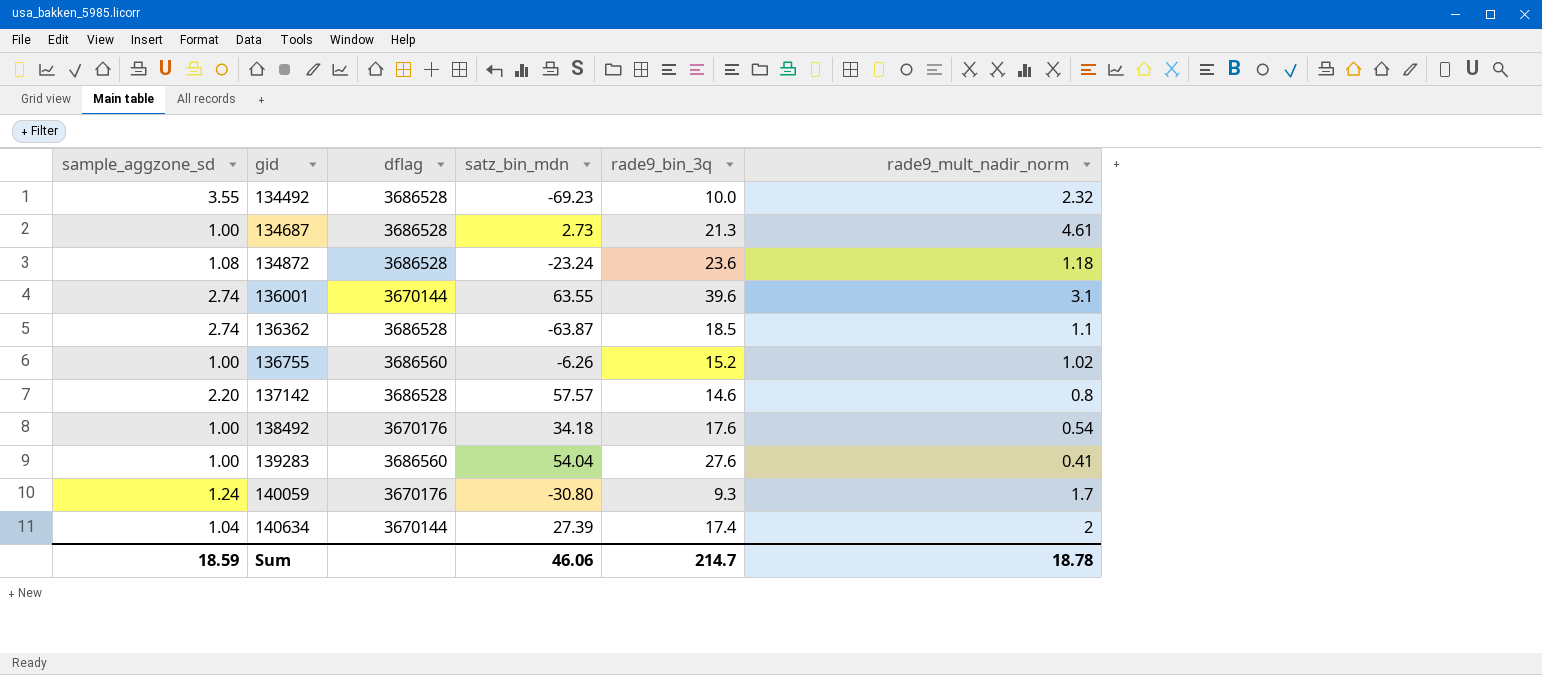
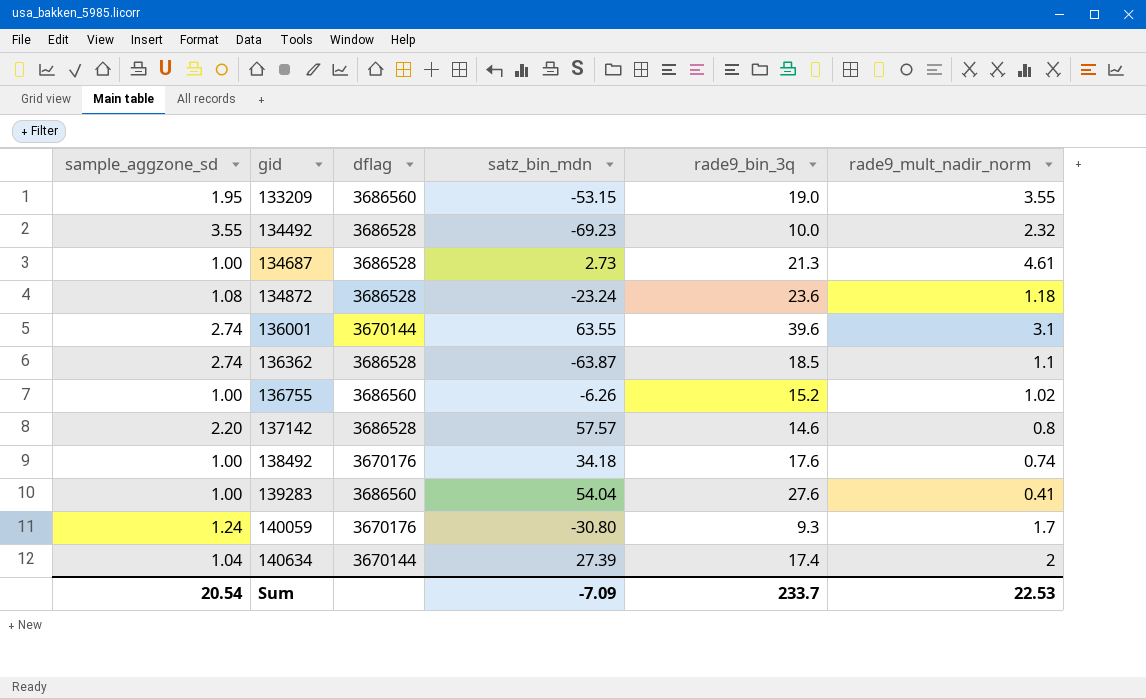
row 133209: none -> 1.95 | 3686560 | -53.15 | 19.0 | 3.55
138492 | rade9_mult_nadir_norm: 0.54 -> 0.74
Sum | sample_aggzone_sd: 18.59 -> 20.54
Sum | satz_bin_mdn: 46.06 -> -7.09
Sum | rade9_bin_3q: 214.7 -> 233.7
Sum | rade9_mult_nadir_norm: 18.78 -> 22.53

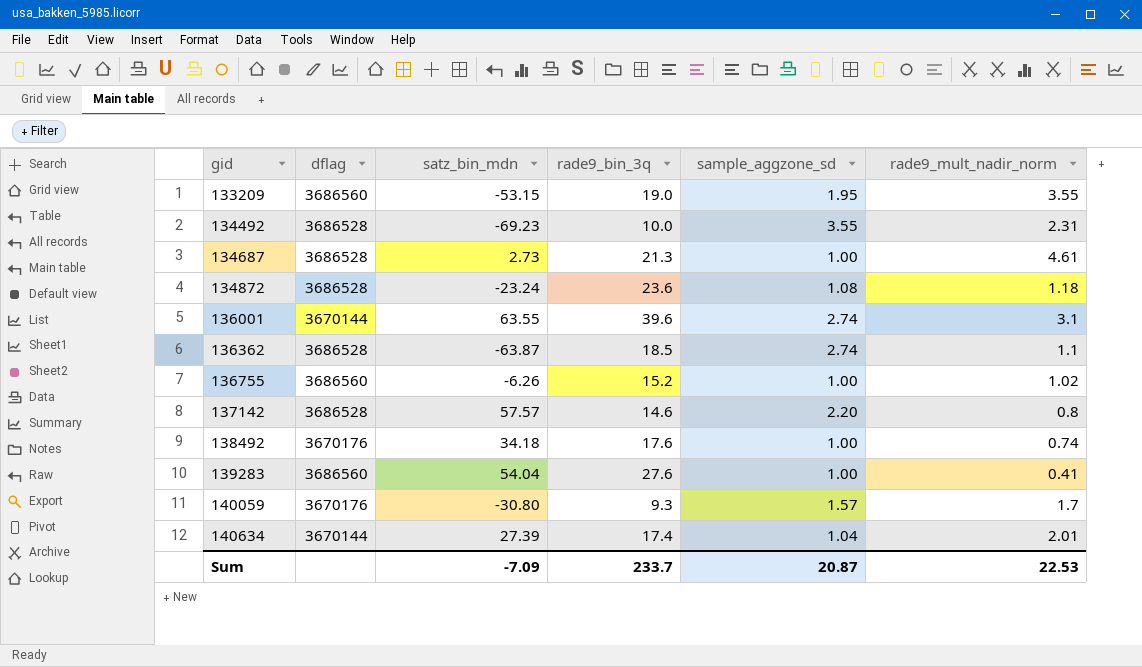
column sample_aggzone_sd | position: 1 -> 5
134492 | rade9_mult_nadir_norm: 2.32 -> 2.31
140059 | sample_aggzone_sd: 1.24 -> 1.57
140634 | rade9_mult_nadir_norm: 2 -> 2.01
Sum | sample_aggzone_sd: 20.54 -> 20.87

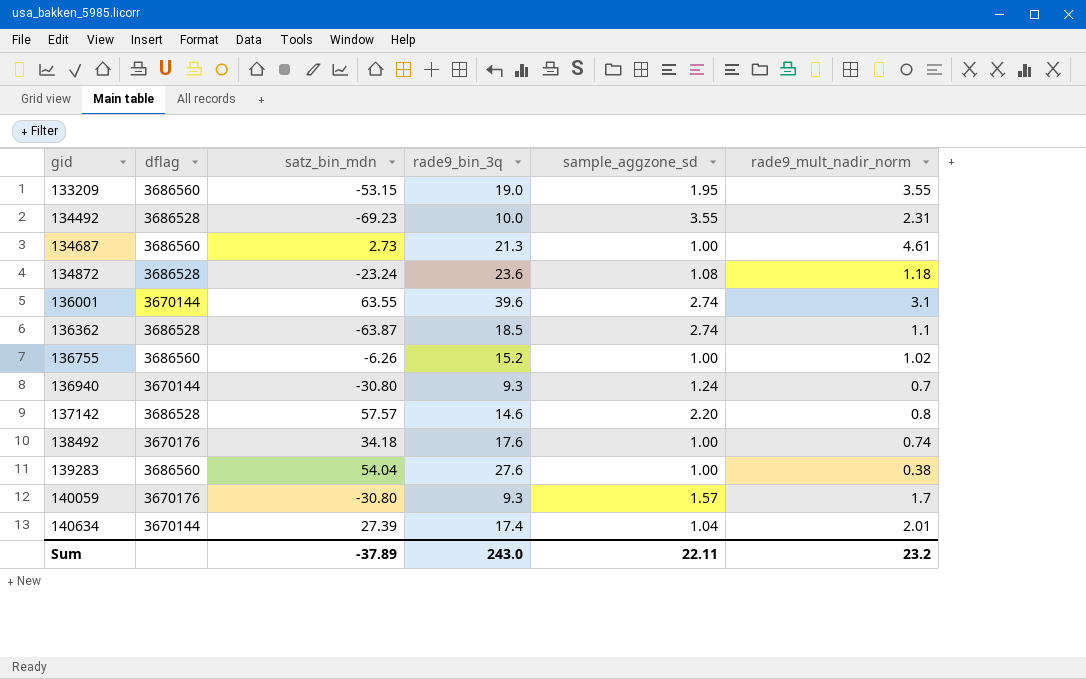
134687 | dflag: 3686528 -> 3686560
row 136940: none -> 3670144 | -30.80 | 9.3 | 1.24 | 0.7
139283 | rade9_mult_nadir_norm: 0.41 -> 0.38
Sum | satz_bin_mdn: -7.09 -> -37.89
Sum | rade9_bin_3q: 233.7 -> 243.0
Sum | sample_aggzone_sd: 20.87 -> 22.11
Sum | rade9_mult_nadir_norm: 22.53 -> 23.2

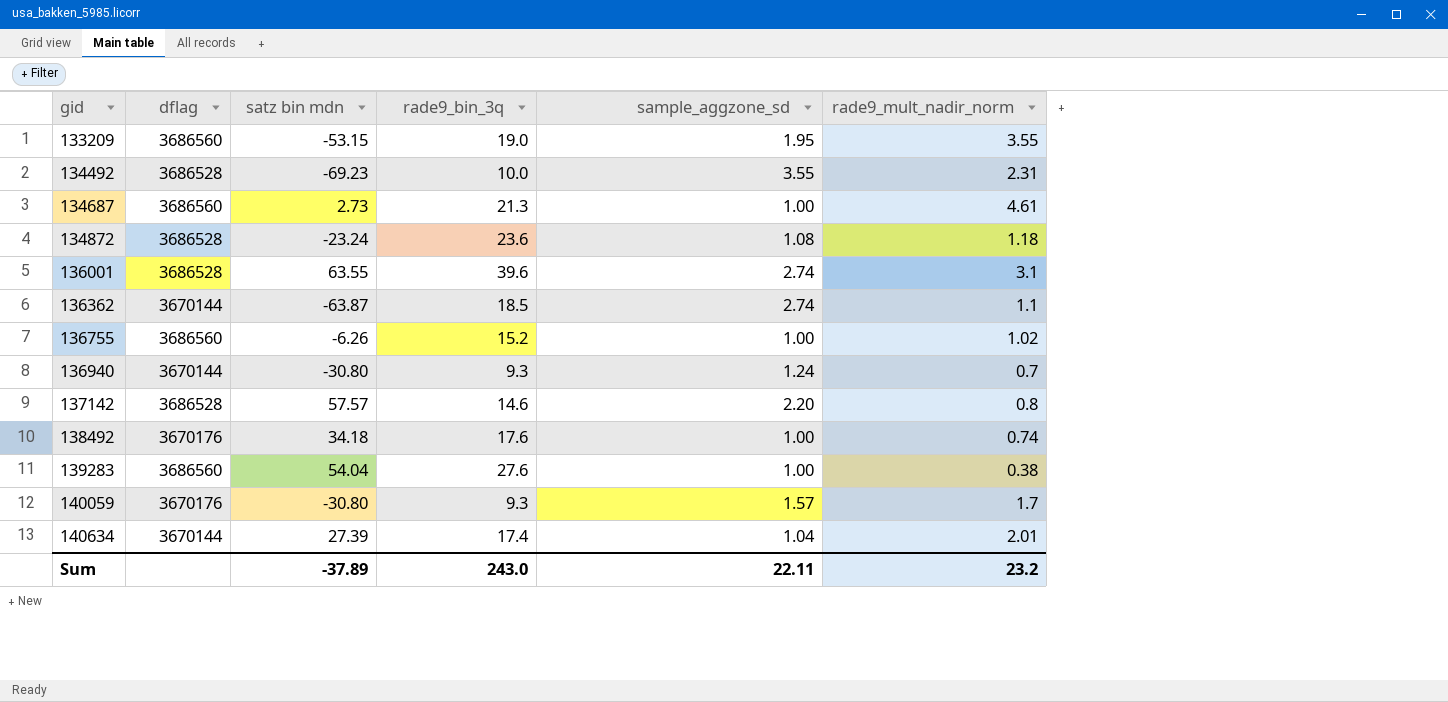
column name: satz_bin_mdn -> satz bin mdn
136001 | dflag: 3670144 -> 3686528
136362 | dflag: 3686528 -> 3670144

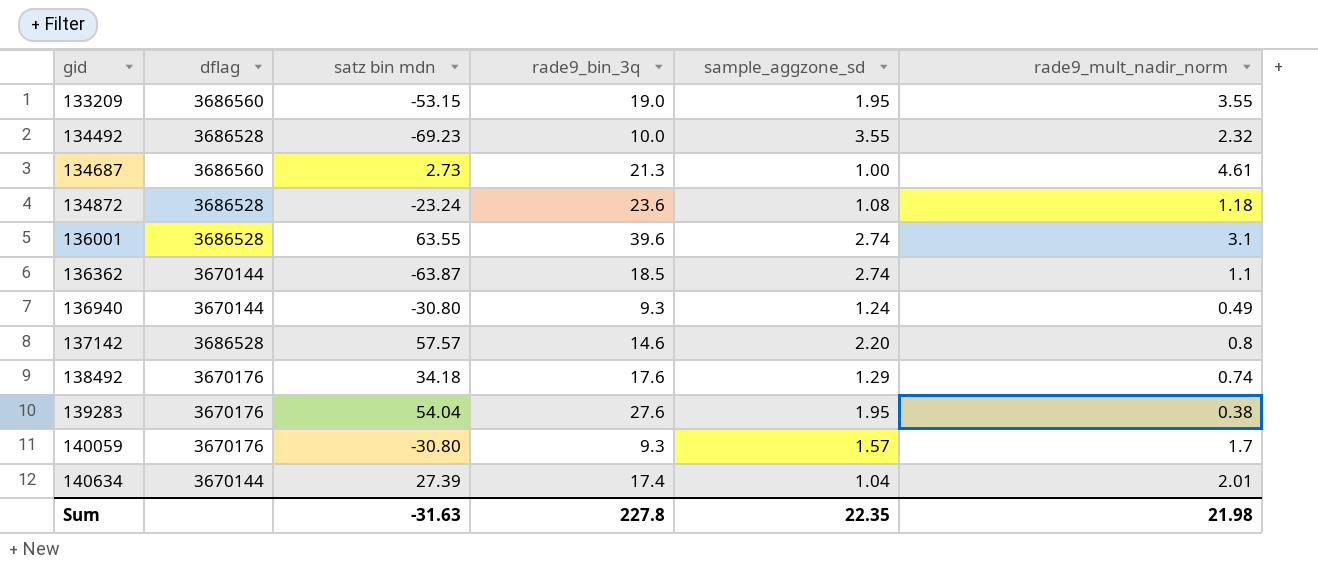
row 136755: 3686560 | -6.26 | 15.2 | 1.00 | 1.02 -> none
134492 | rade9_mult_nadir_norm: 2.31 -> 2.32
136940 | rade9_mult_nadir_norm: 0.7 -> 0.49
138492 | sample_aggzone_sd: 1.00 -> 1.29
139283 | dflag: 3686560 -> 3670176
139283 | sample_aggzone_sd: 1.00 -> 1.95
Sum | satz bin mdn: -37.89 -> -31.63
Sum | rade9_bin_3q: 243.0 -> 227.8
Sum | sample_aggzone_sd: 22.11 -> 22.35
Sum | rade9_mult_nadir_norm: 23.2 -> 21.98

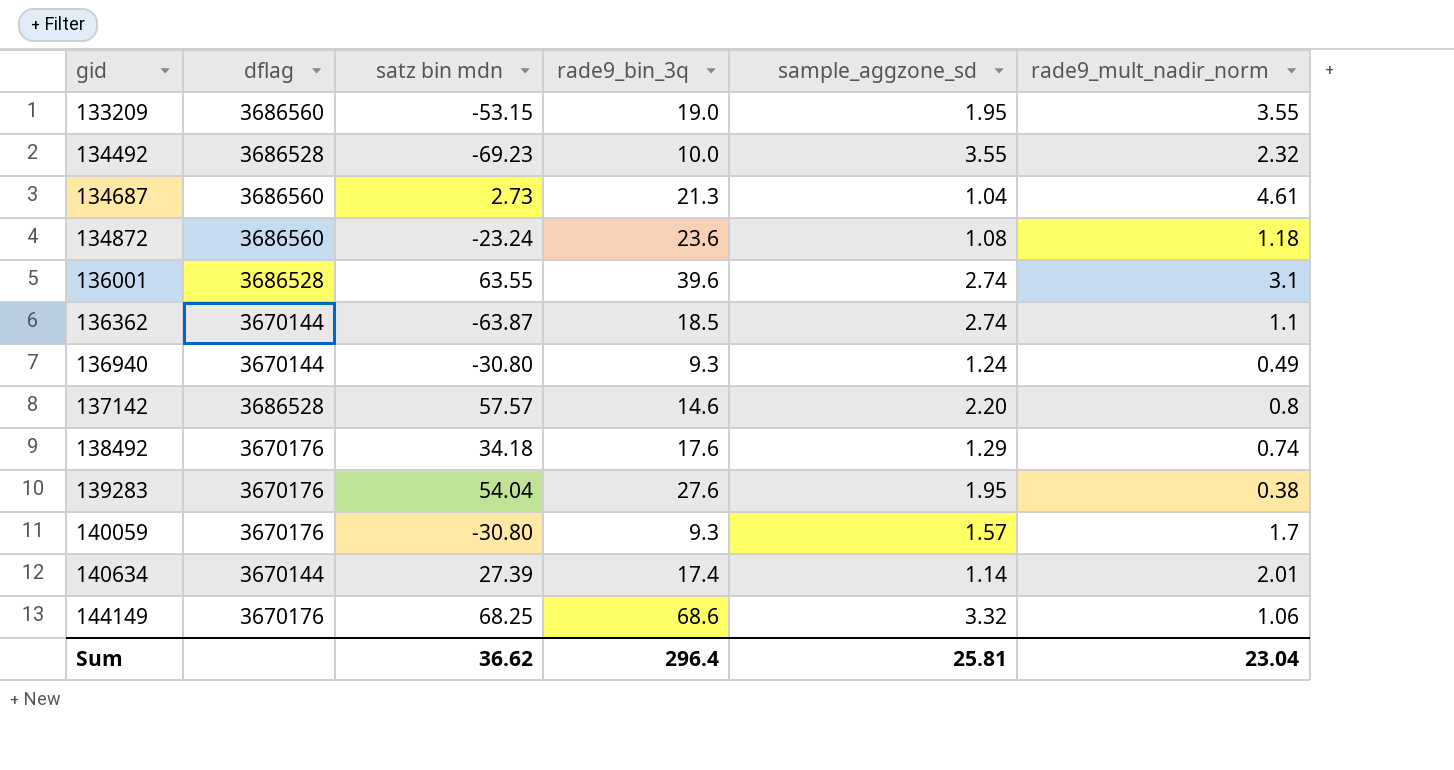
134687 | sample_aggzone_sd: 1.00 -> 1.04
134872 | dflag: 3686528 -> 3686560
140634 | sample_aggzone_sd: 1.04 -> 1.14
row 144149: none -> 3670176 | 68.25 | 68.6 | 3.32 | 1.06
Sum | satz bin mdn: -31.63 -> 36.62
Sum | rade9_bin_3q: 227.8 -> 296.4
Sum | sample_aggzone_sd: 22.35 -> 25.81
Sum | rade9_mult_nadir_norm: 21.98 -> 23.04

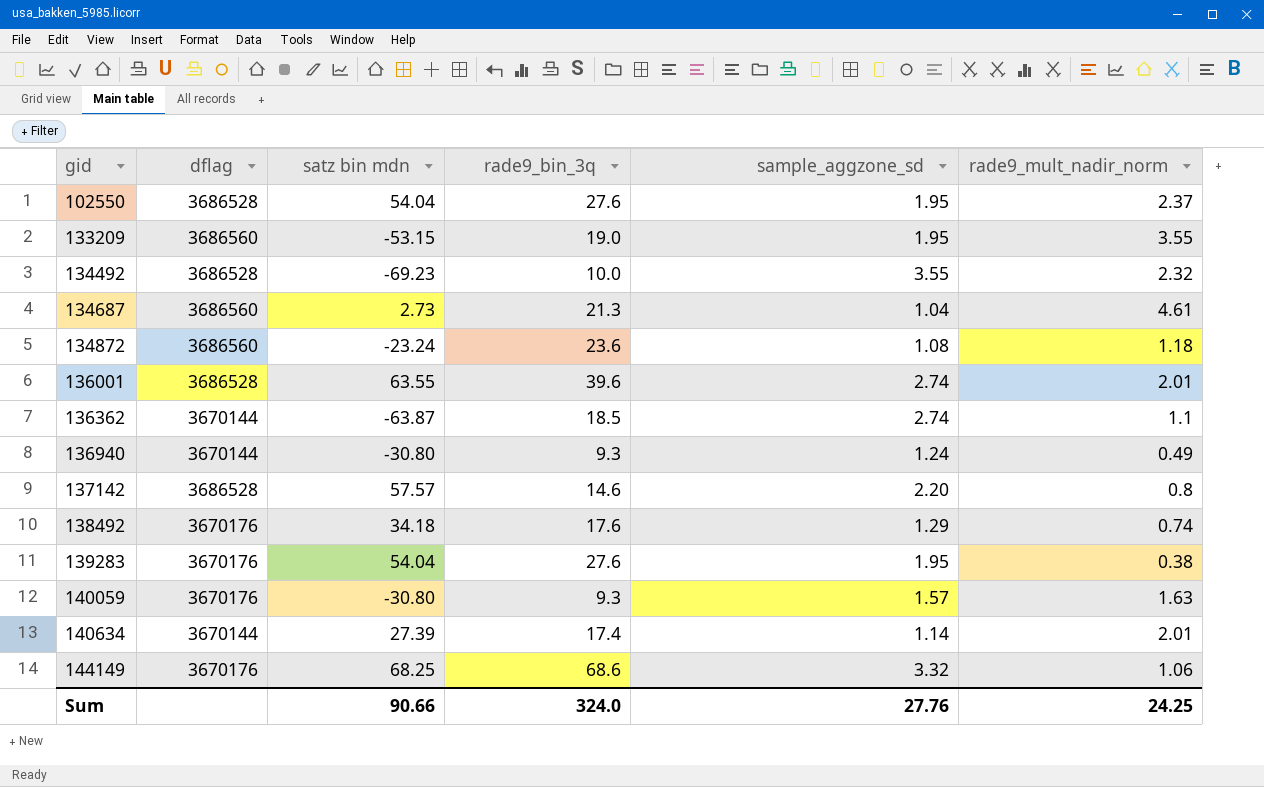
row 102550: none -> 3686528 | 54.04 | 27.6 | 1.95 | 2.37
136001 | rade9_mult_nadir_norm: 3.1 -> 2.01
140059 | rade9_mult_nadir_norm: 1.7 -> 1.63
Sum | satz bin mdn: 36.62 -> 90.66
Sum | rade9_bin_3q: 296.4 -> 324.0
Sum | sample_aggzone_sd: 25.81 -> 27.76
Sum | rade9_mult_nadir_norm: 23.04 -> 24.25

